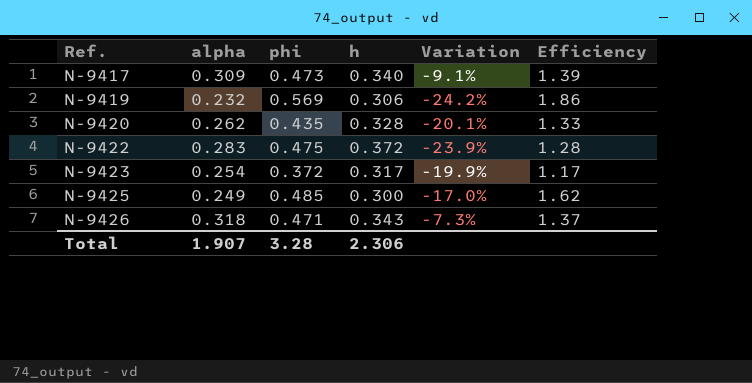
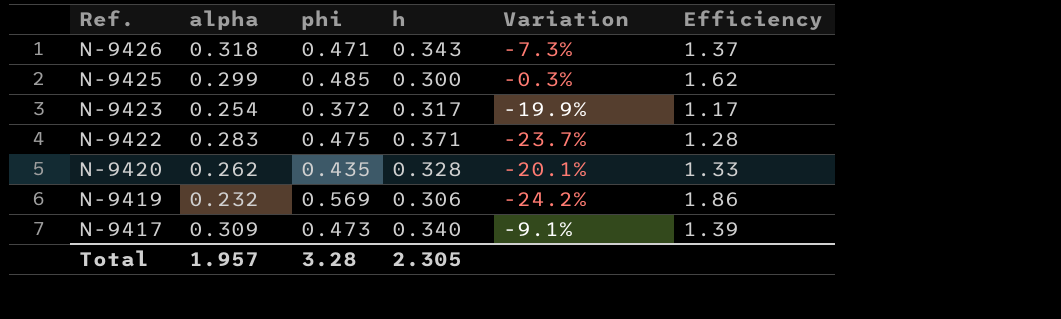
row order: Ref. ascending -> Ref. descending
N-9425 | alpha: 0.249 -> 0.299
N-9425 | Variation: -17.0% -> -0.3%
N-9422 | h: 0.372 -> 0.371
N-9422 | Variation: -23.9% -> -23.7%
Total | alpha: 1.907 -> 1.957
Total | h: 2.306 -> 2.305

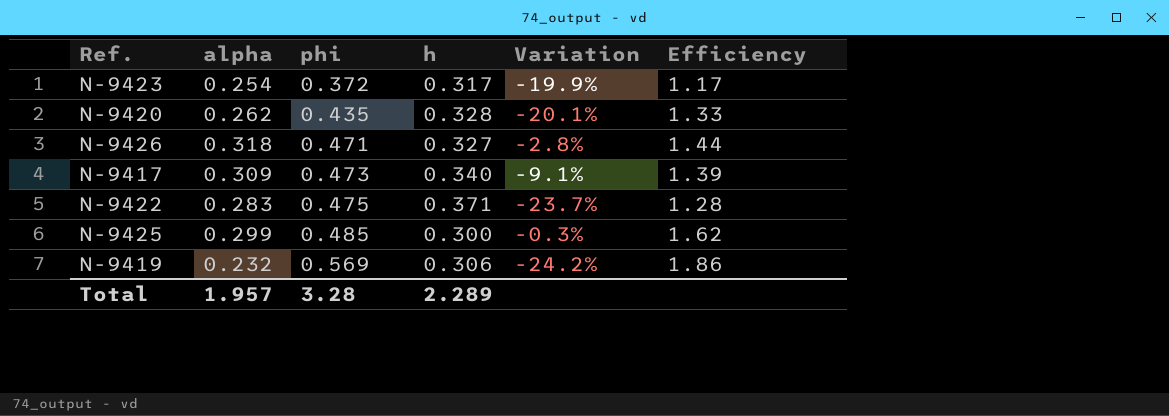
row order: Ref. descending -> phi ascending
N-9426 | h: 0.343 -> 0.327
N-9426 | Variation: -7.3% -> -2.8%
N-9426 | Efficiency: 1.37 -> 1.44
Total | h: 2.305 -> 2.289

